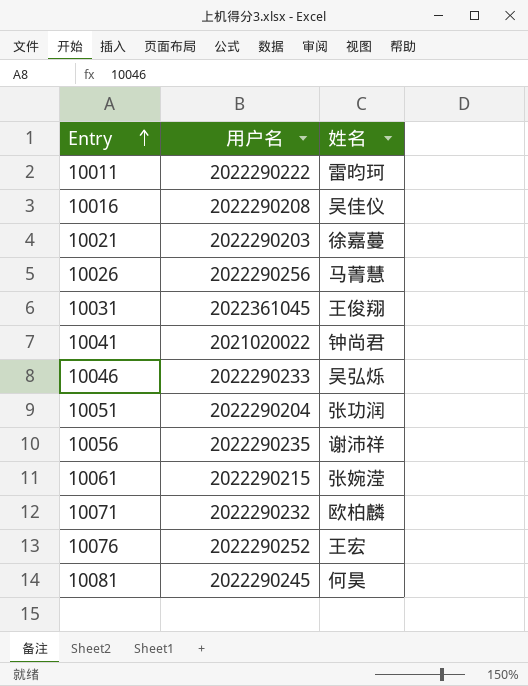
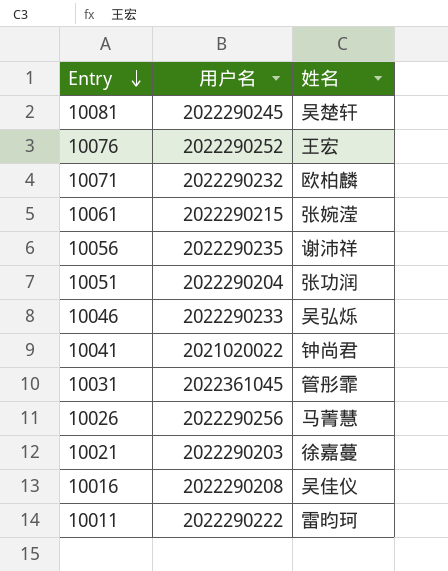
row order: Entry ascending -> Entry descending
10081 | 姓名: 何昊 -> 吴楚轩
10031 | 姓名: 王俊翔 -> 管彤霏

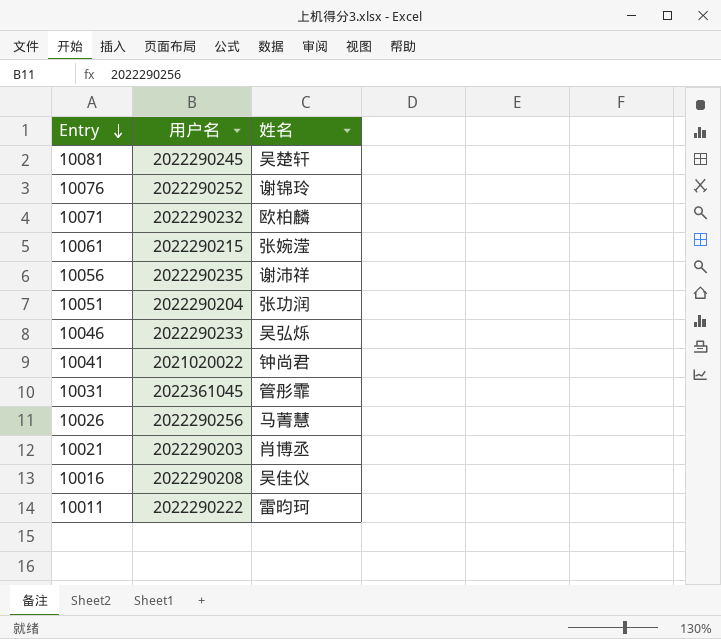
10076 | 姓名: 王宏 -> 谢锦玲
10021 | 姓名: 徐嘉蔓 -> 肖博丞

